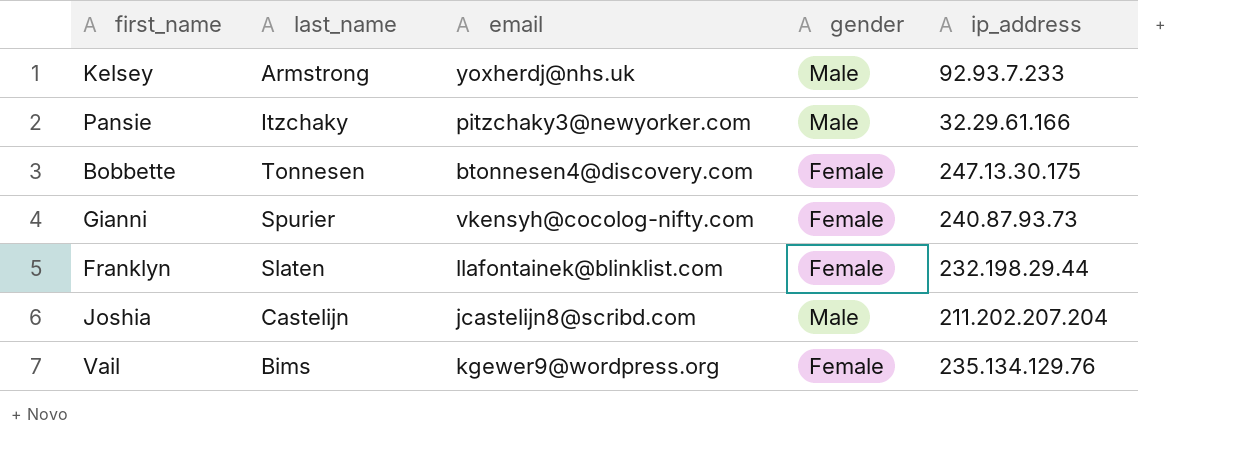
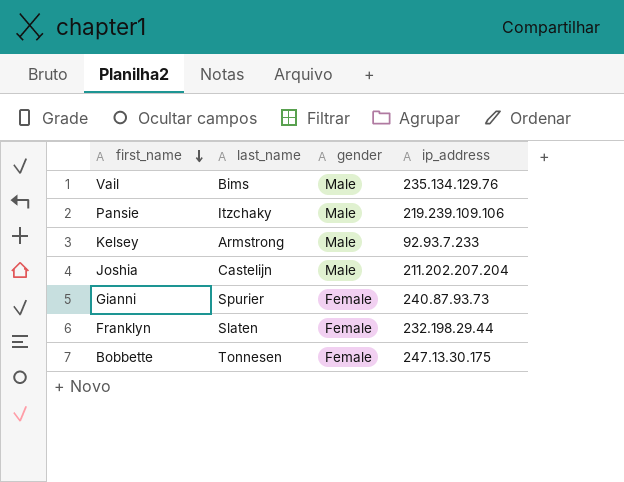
row order: none -> first_name descending
column email | position: 3 -> none
Vail | gender: Female -> Male
Pansie | ip_address: 32.29.61.166 -> 219.239.109.106

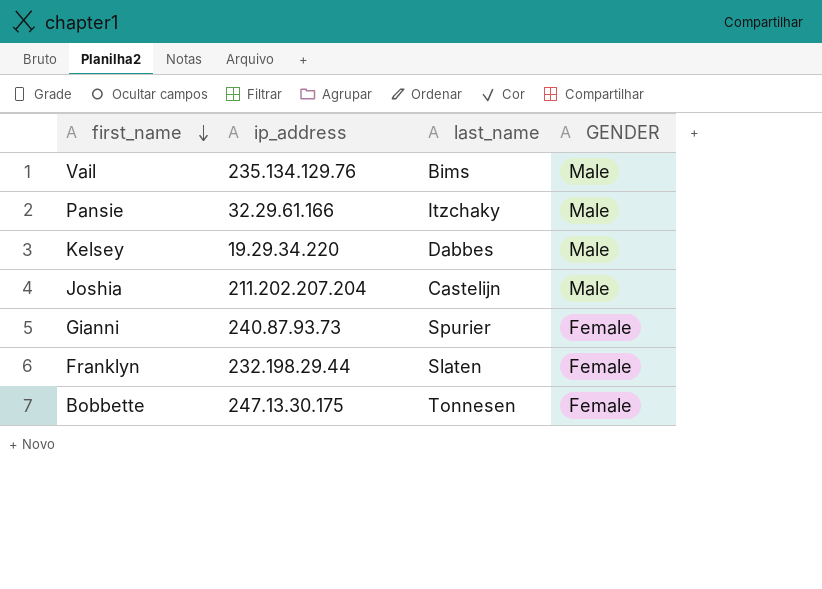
column ip_address | position: 4 -> 2
column name: gender -> GENDER
Pansie | ip_address: 219.239.109.106 -> 32.29.61.166
Kelsey | ip_address: 92.93.7.233 -> 19.29.34.220
Kelsey | last_name: Armstrong -> Dabbes

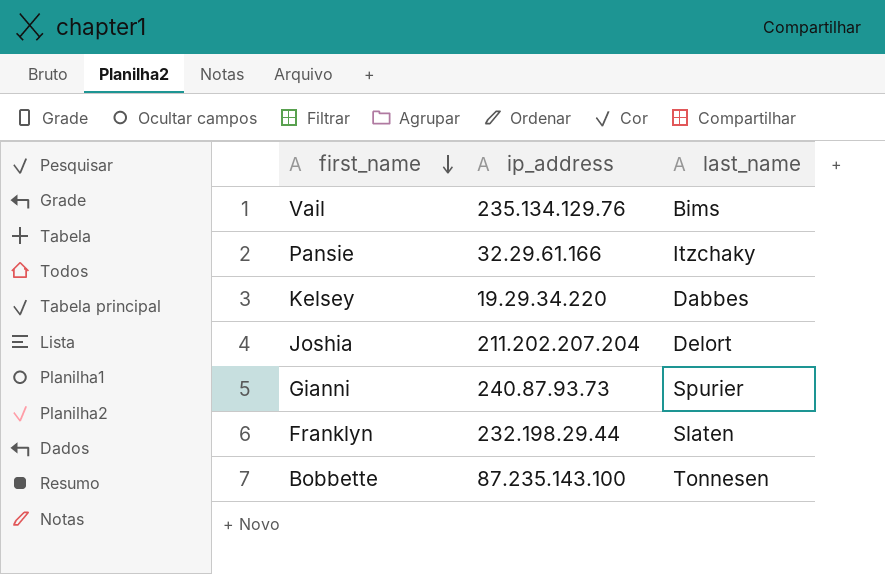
column GENDER | position: 4 -> none
Joshia | last_name: Castelijn -> Delort
Bobbette | ip_address: 247.13.30.175 -> 87.235.143.100

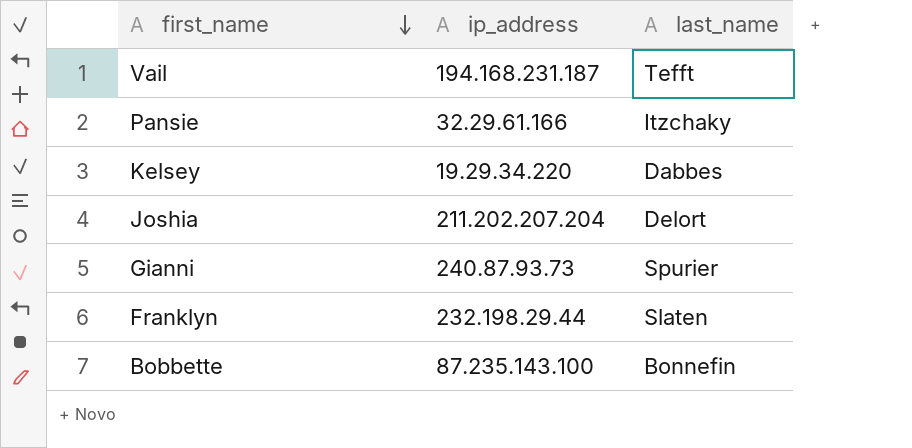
Vail | ip_address: 235.134.129.76 -> 194.168.231.187
Vail | last_name: Bims -> Tefft
Bobbette | last_name: Tonnesen -> Bonnefin

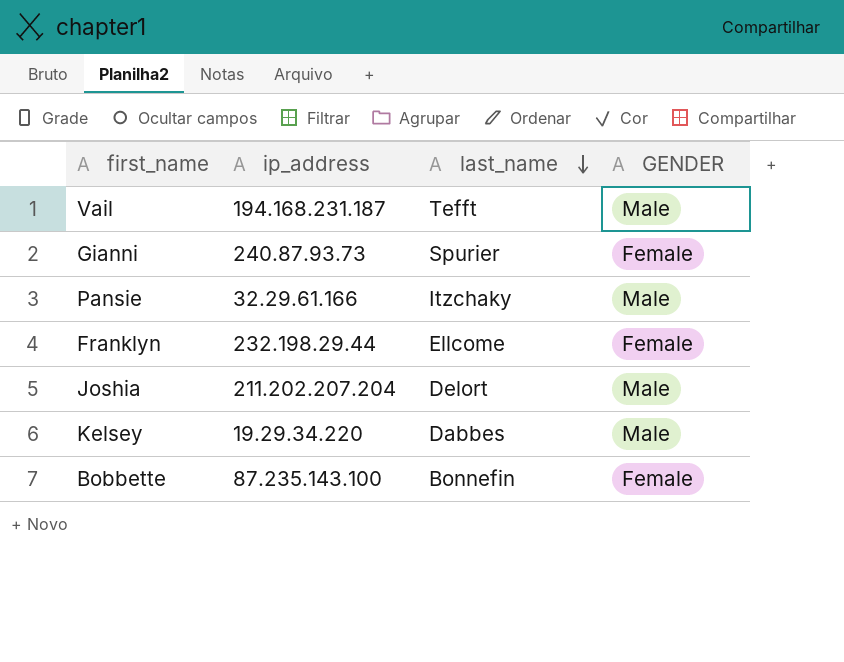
row order: first_name descending -> last_name descending
column GENDER | position: none -> 4
Franklyn | last_name: Slaten -> Ellcome

